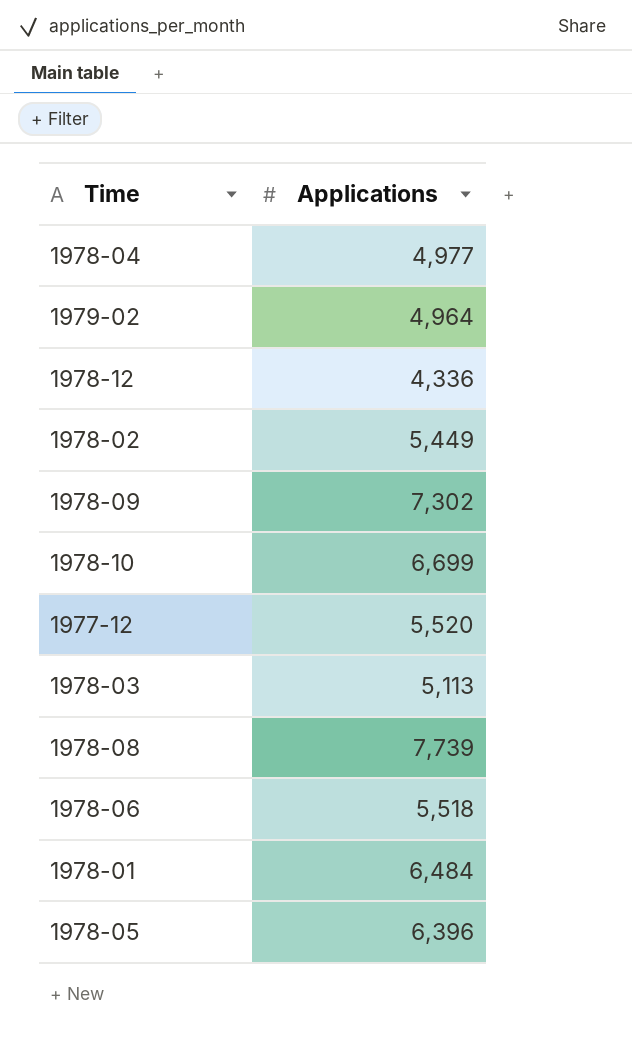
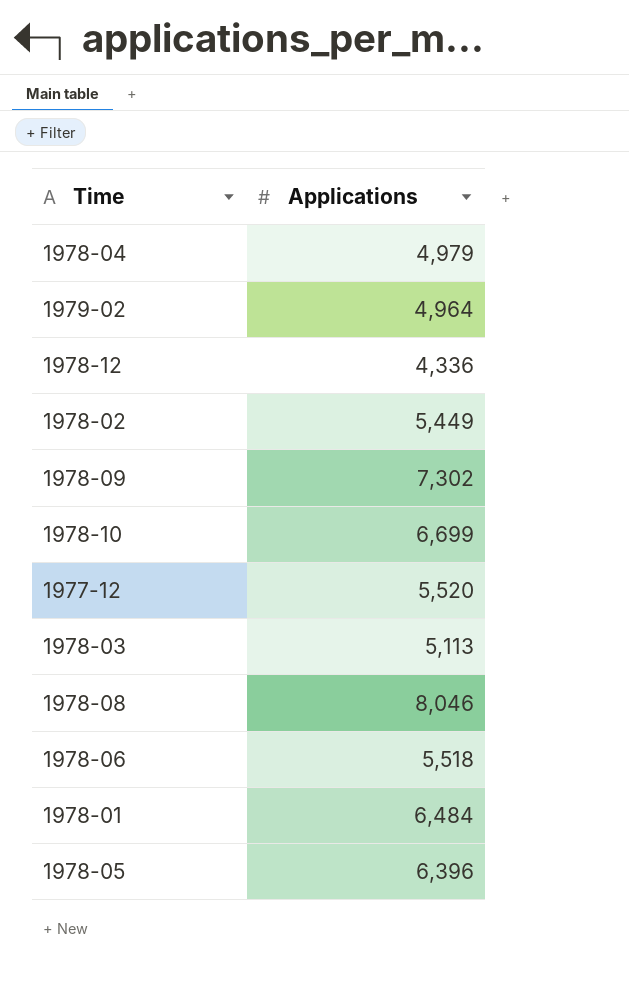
1978-04 | Applications: 4,977 -> 4,979
1978-08 | Applications: 7,739 -> 8,046

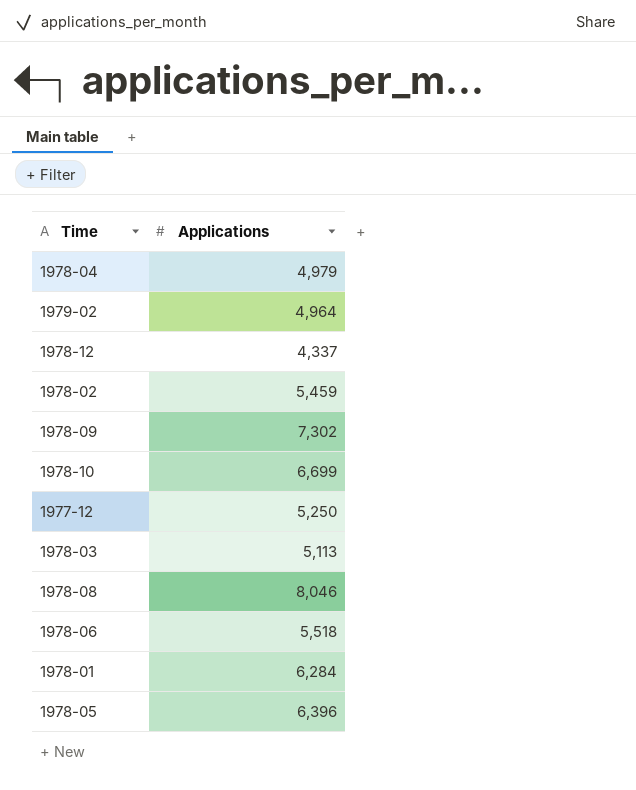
1978-12 | Applications: 4,336 -> 4,337
1978-02 | Applications: 5,449 -> 5,459
1977-12 | Applications: 5,520 -> 5,250
1978-01 | Applications: 6,484 -> 6,284

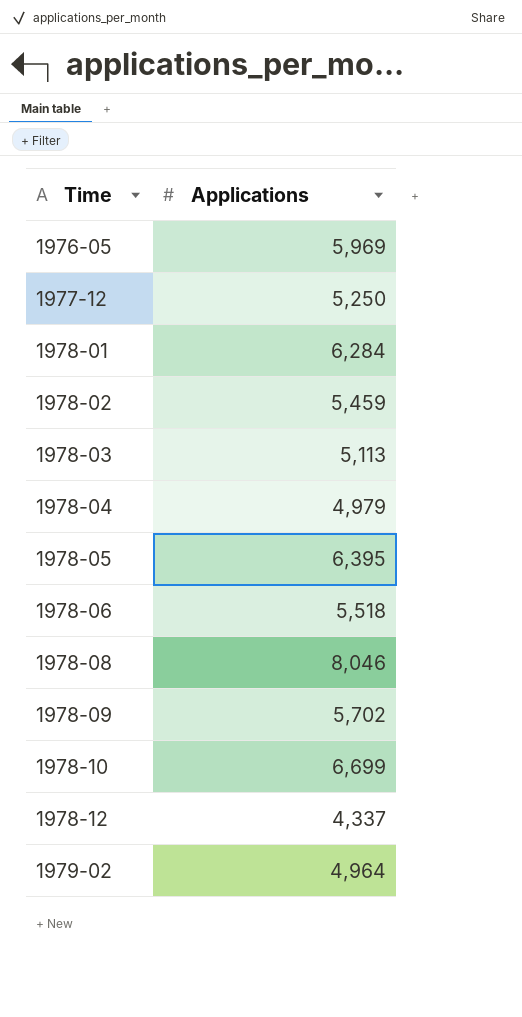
row order: none -> Time ascending
row 1976-05: none -> 5,969
1978-05 | Applications: 6,396 -> 6,395
1978-09 | Applications: 7,302 -> 5,702

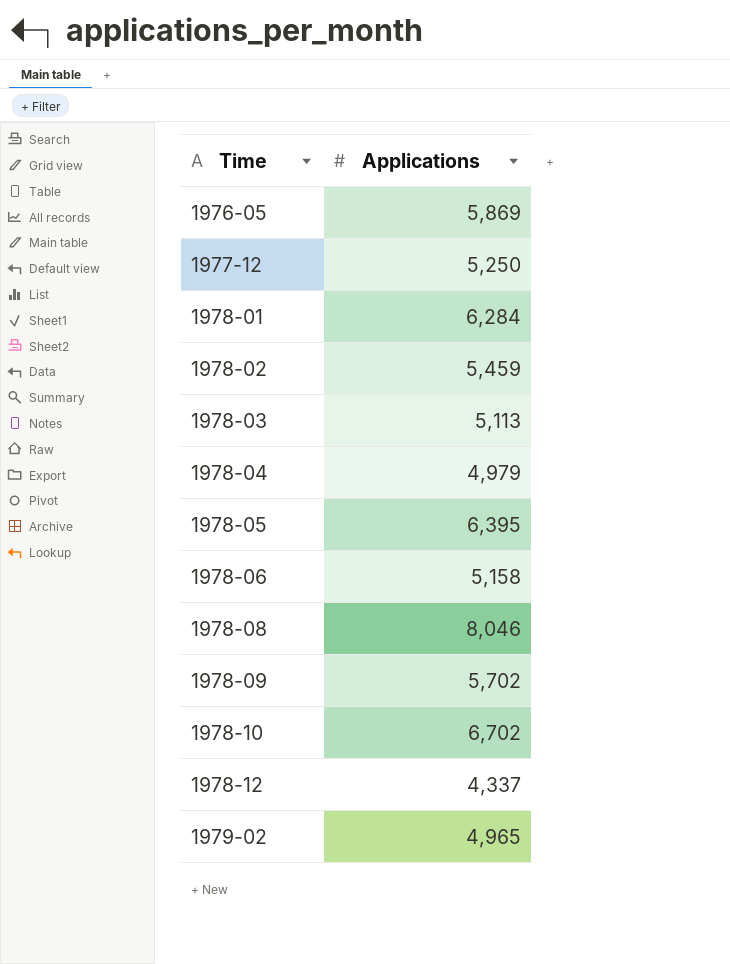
1976-05 | Applications: 5,969 -> 5,869
1978-06 | Applications: 5,518 -> 5,158
1978-10 | Applications: 6,699 -> 6,702
1979-02 | Applications: 4,964 -> 4,965

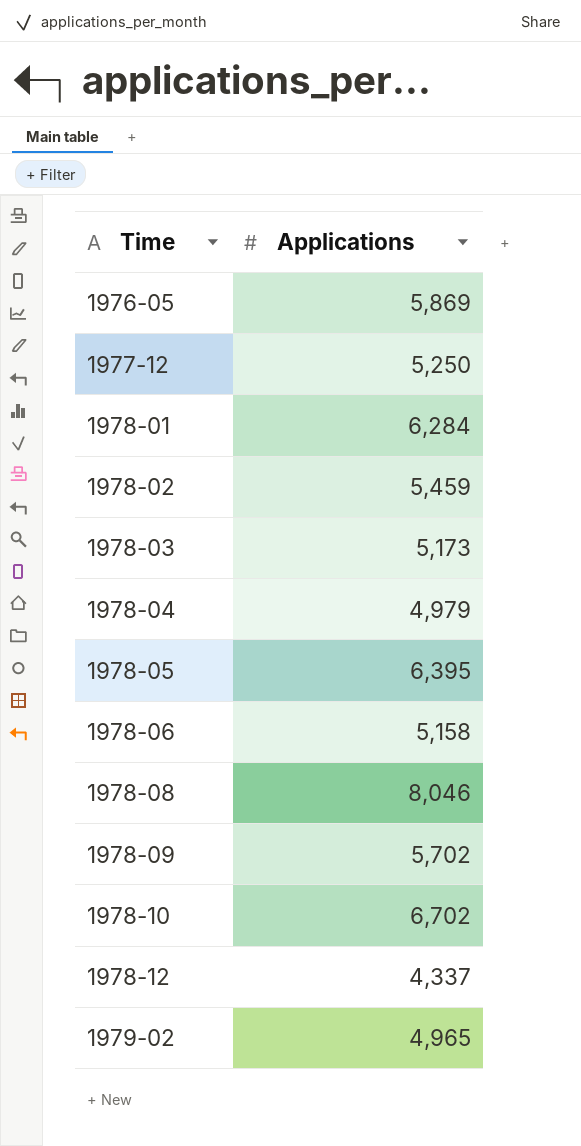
1978-03 | Applications: 5,113 -> 5,173

